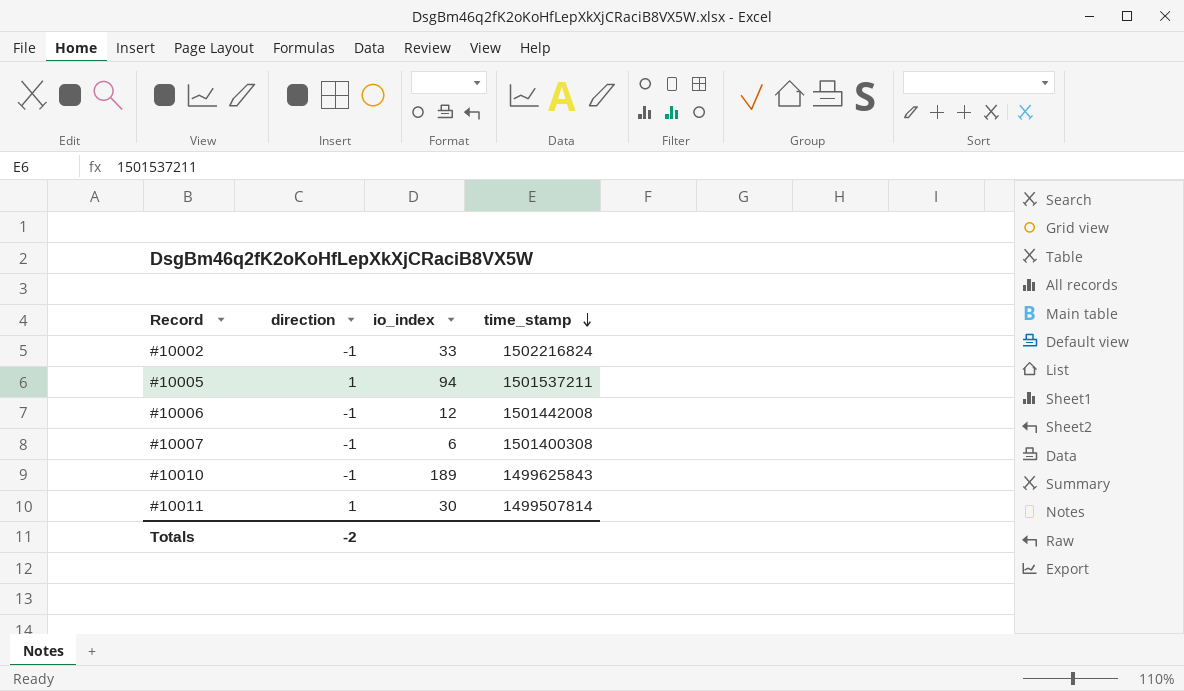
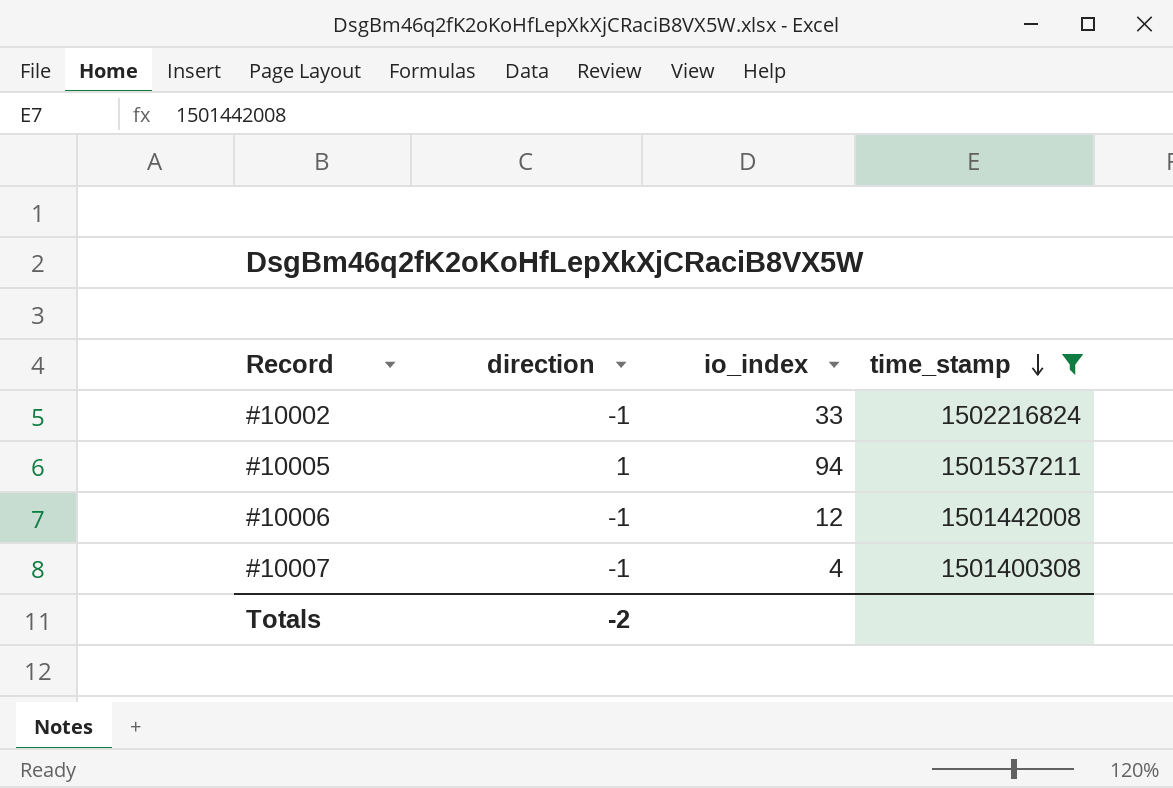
filter: none -> time_stamp >= 1501400308
#10007 | io_index: 6 -> 4

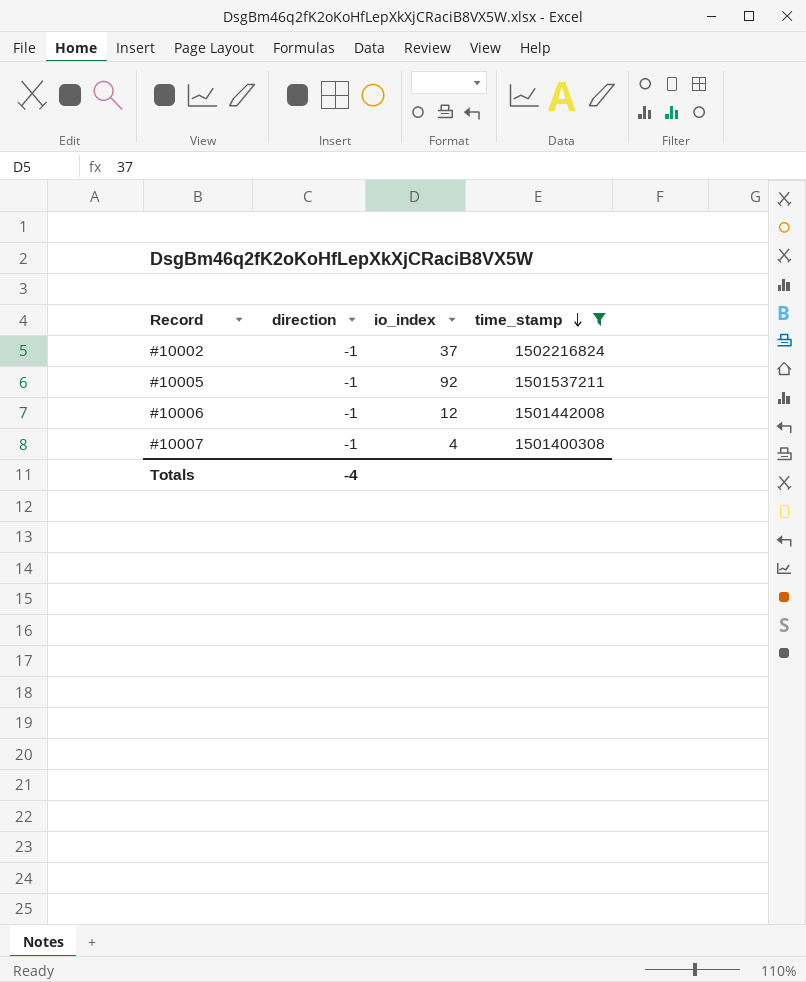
#10002 | io_index: 33 -> 37
#10005 | direction: 1 -> -1
#10005 | io_index: 94 -> 92
Totals | direction: -2 -> -4

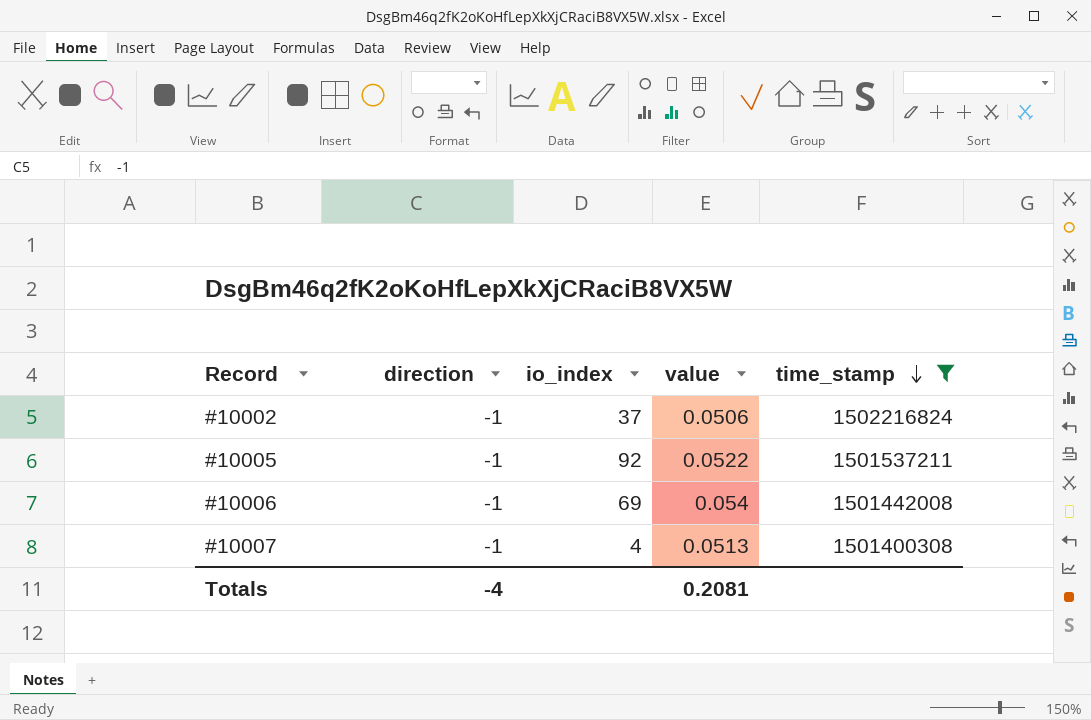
column value | position: none -> 4
#10006 | io_index: 12 -> 69

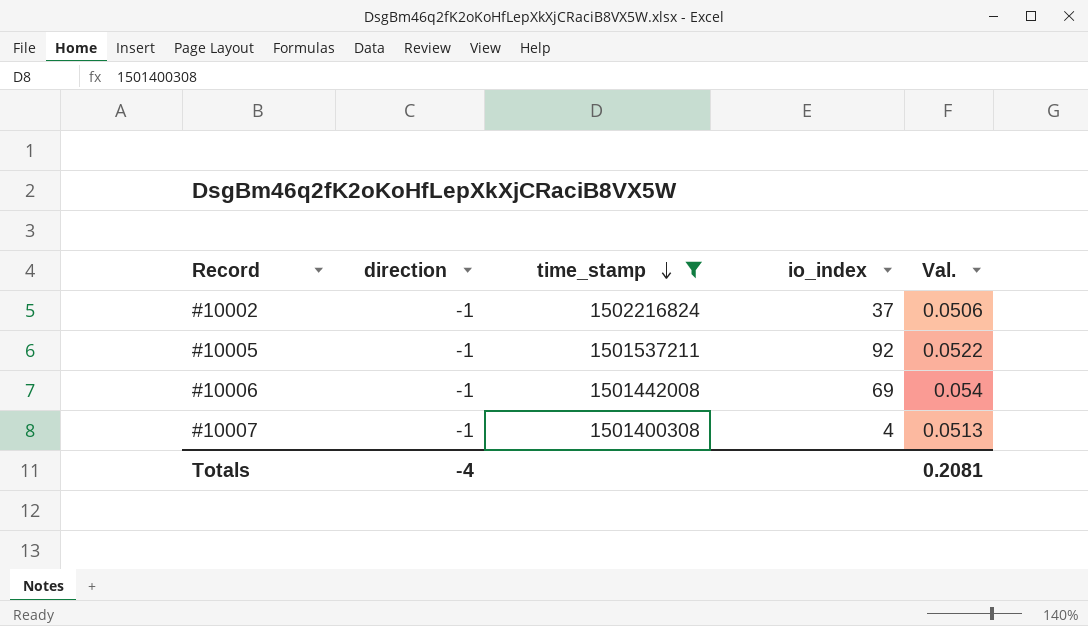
column time_stamp | position: 5 -> 3
column name: value -> Val.

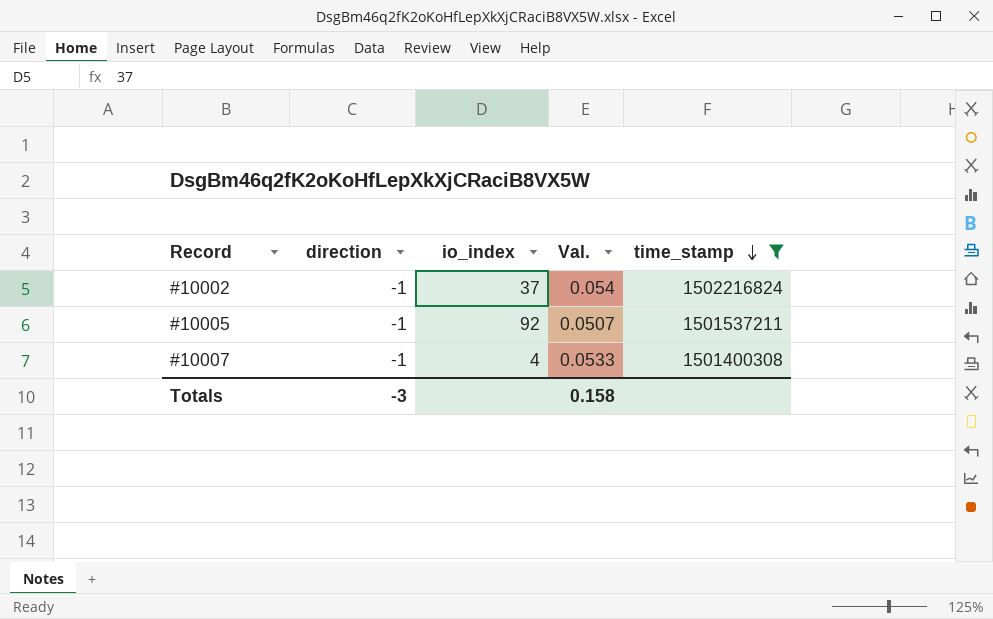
column time_stamp | position: 3 -> 5
row #10006: -1 | 1501442008 | 69 | 0.054 -> none
#10002 | Val.: 0.0506 -> 0.054
#10005 | Val.: 0.0522 -> 0.0507
#10007 | Val.: 0.0513 -> 0.0533
Totals | direction: -4 -> -3
Totals | Val.: 0.2081 -> 0.158

